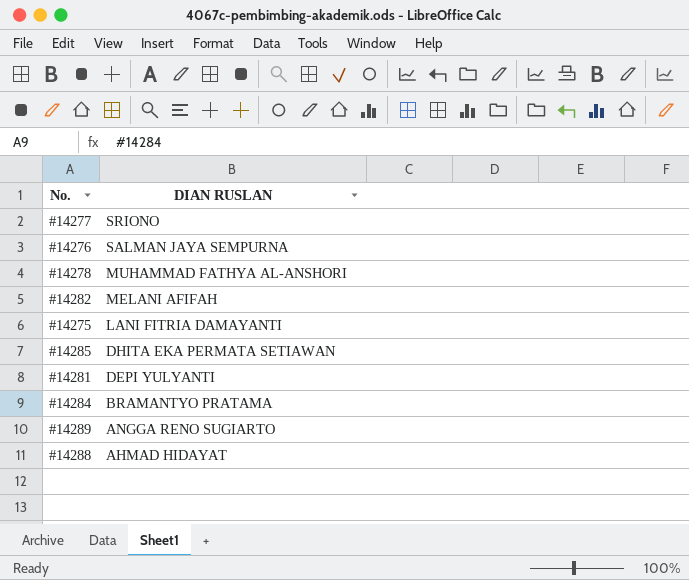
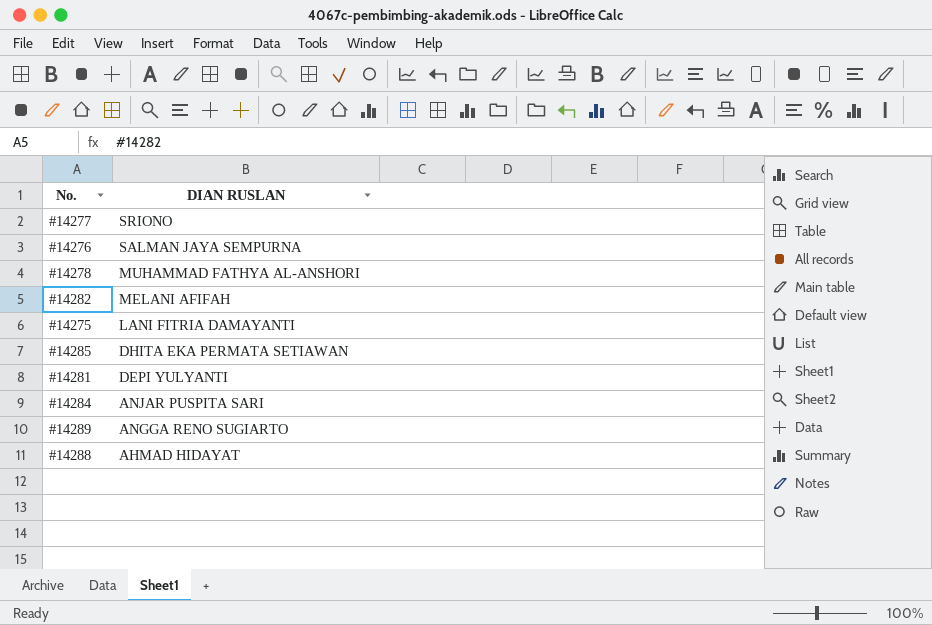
#14284 | DIAN RUSLAN: BRAMANTYO PRATAMA -> ANJAR PUSPITA SARI

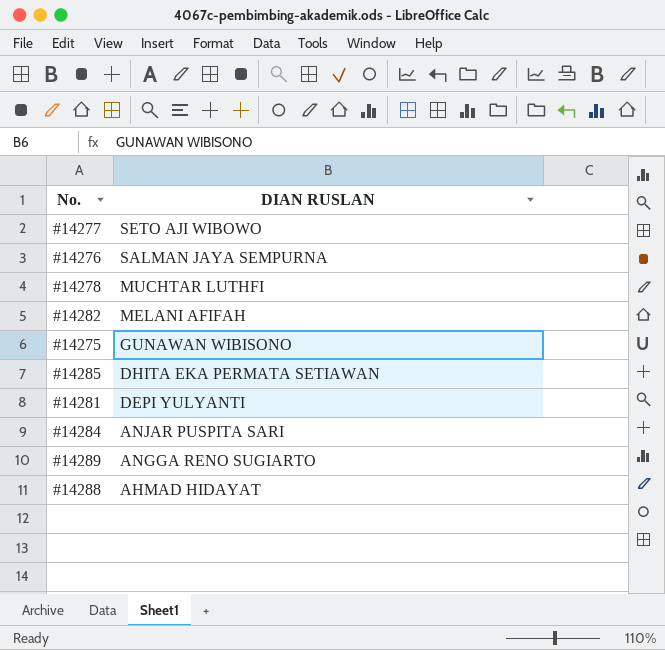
#14277 | DIAN RUSLAN: SRIONO -> SETO AJI WIBOWO
#14278 | DIAN RUSLAN: MUHAMMAD FATHYA AL-ANSHORI -> MUCHTAR LUTHFI
#14275 | DIAN RUSLAN: LANI FITRIA DAMAYANTI -> GUNAWAN WIBISONO

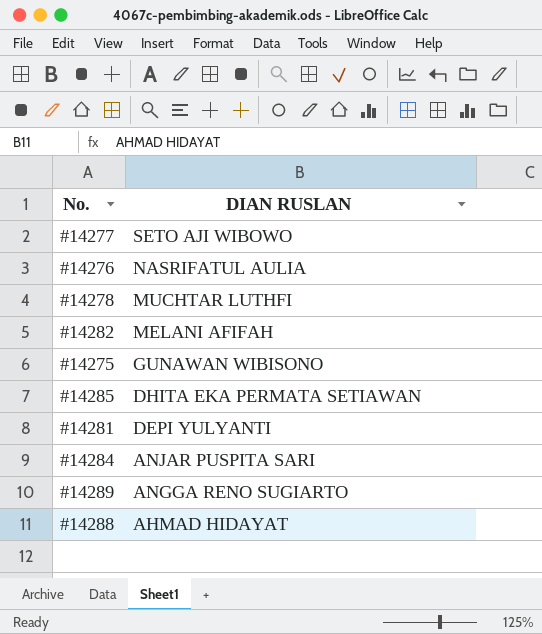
#14276 | DIAN RUSLAN: SALMAN JAYA SEMPURNA -> NASRIFATUL AULIA

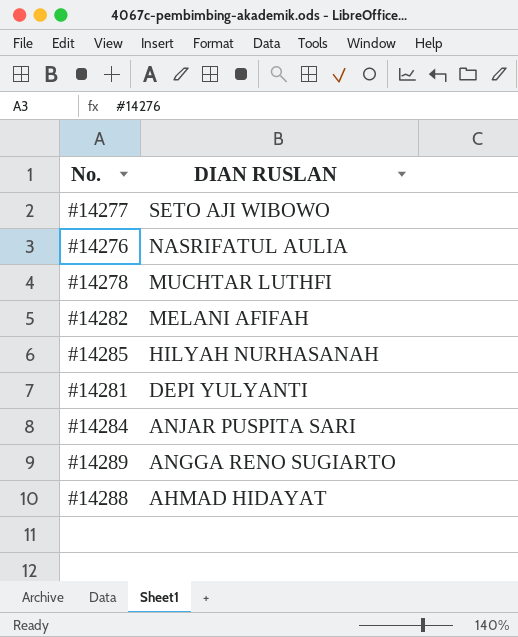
row #14275: GUNAWAN WIBISONO -> none
#14285 | DIAN RUSLAN: DHITA EKA PERMATA SETIAWAN -> HILYAH NURHASANAH

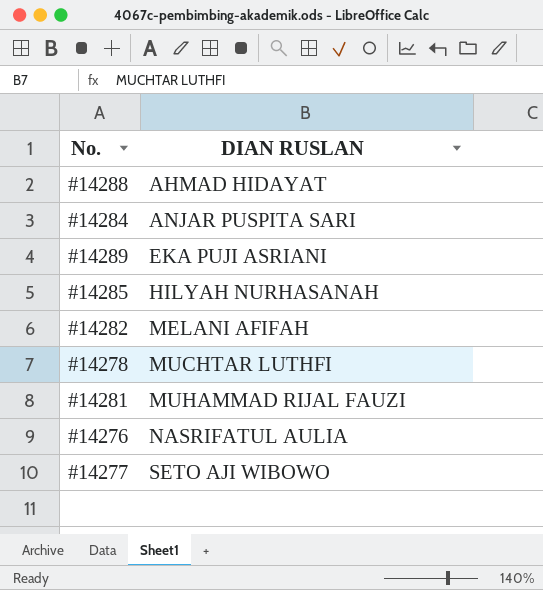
row order: DIAN RUSLAN descending -> DIAN RUSLAN ascending
#14289 | DIAN RUSLAN: ANGGA RENO SUGIARTO -> EKA PUJI ASRIANI
#14281 | DIAN RUSLAN: DEPI YULYANTI -> MUHAMMAD RIJAL FAUZI

